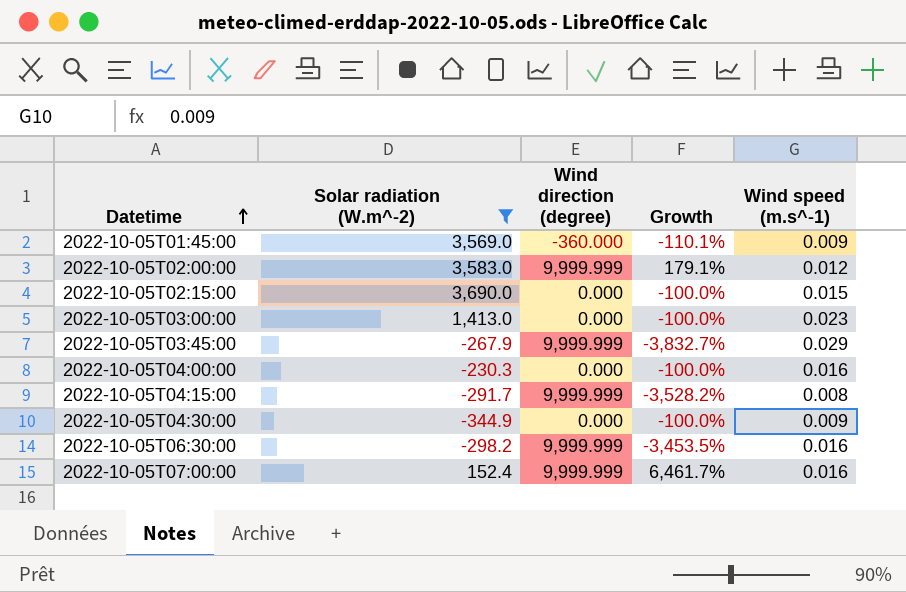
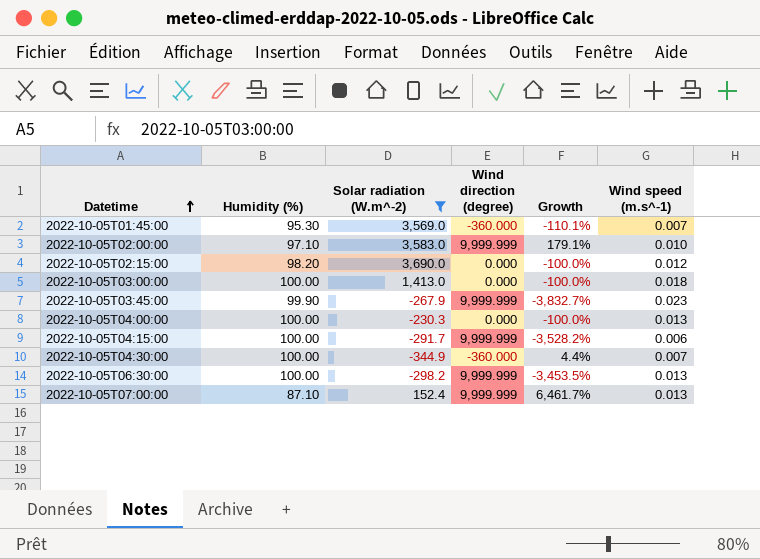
column Humidity (%) | position: none -> 2
2022-10-05T01:45:00 | Wind speed (m.s^-1): 0.009 -> 0.007
2022-10-05T02:00:00 | Wind speed (m.s^-1): 0.012 -> 0.010
2022-10-05T02:15:00 | Wind speed (m.s^-1): 0.015 -> 0.012
2022-10-05T03:00:00 | Wind speed (m.s^-1): 0.023 -> 0.018
2022-10-05T03:45:00 | Wind speed (m.s^-1): 0.029 -> 0.023
2022-10-05T04:00:00 | Wind speed (m.s^-1): 0.016 -> 0.013
2022-10-05T04:15:00 | Wind speed (m.s^-1): 0.008 -> 0.006
2022-10-05T04:30:00 | Wind direction (degree): 0.000 -> -360.000
2022-10-05T04:30:00 | Growth: -100.0% -> 4.4%
2022-10-05T04:30:00 | Wind speed (m.s^-1): 0.009 -> 0.007
2022-10-05T06:30:00 | Wind speed (m.s^-1): 0.016 -> 0.013
2022-10-05T07:00:00 | Wind speed (m.s^-1): 0.016 -> 0.013

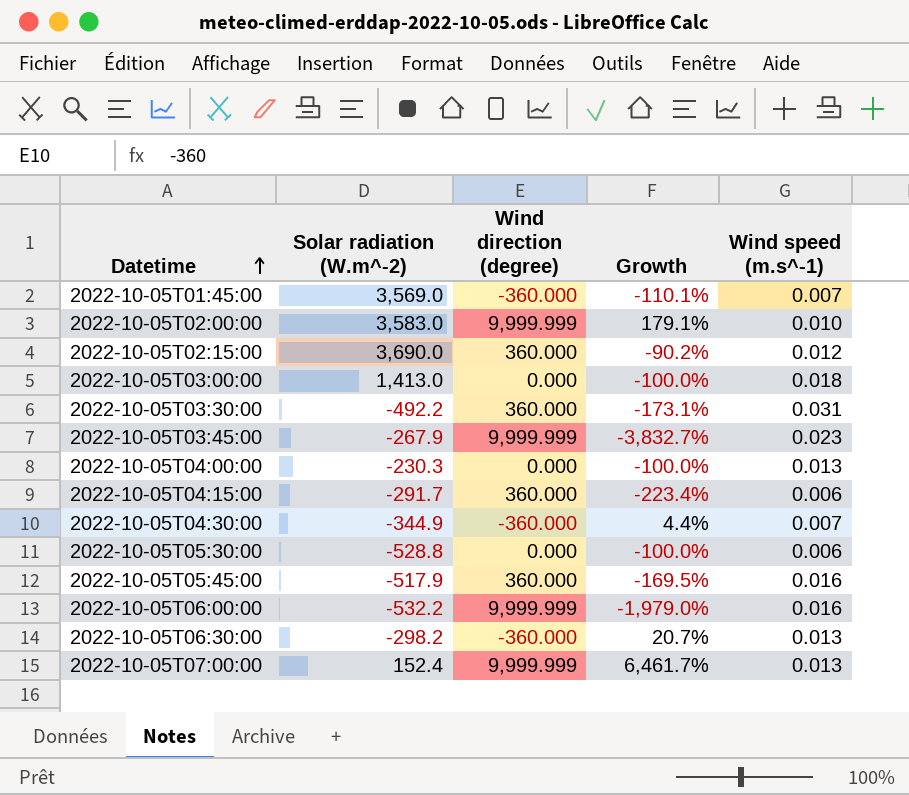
filter: Solar radiation (W.m^-2) >= -344.9 -> none
column Humidity (%) | position: 2 -> none
2022-10-05T02:15:00 | Wind direction (degree): 0.000 -> 360.000
2022-10-05T02:15:00 | Growth: -100.0% -> -90.2%
2022-10-05T04:15:00 | Wind direction (degree): 9,999.999 -> 360.000
2022-10-05T04:15:00 | Growth: -3,528.2% -> -223.4%
2022-10-05T06:30:00 | Wind direction (degree): 9,999.999 -> -360.000
2022-10-05T06:30:00 | Growth: -3,453.5% -> 20.7%

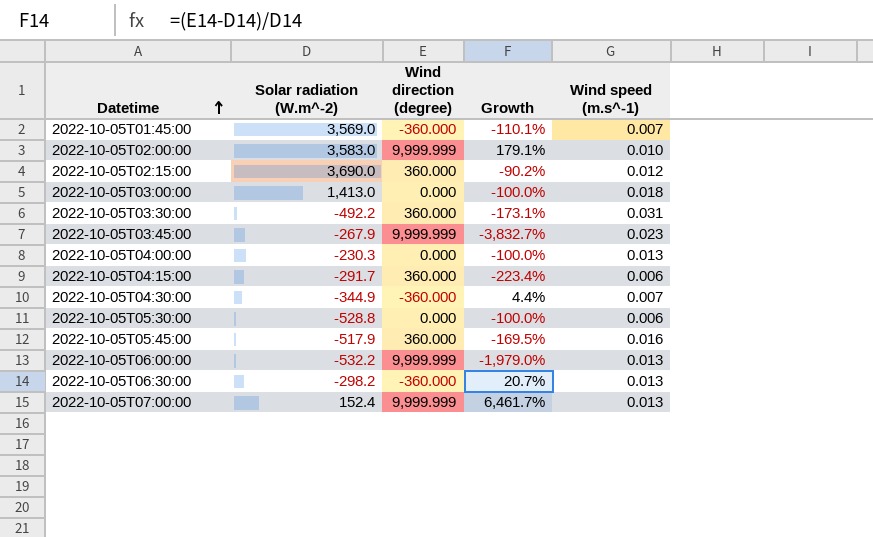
2022-10-05T06:00:00 | Wind speed (m.s^-1): 0.016 -> 0.013

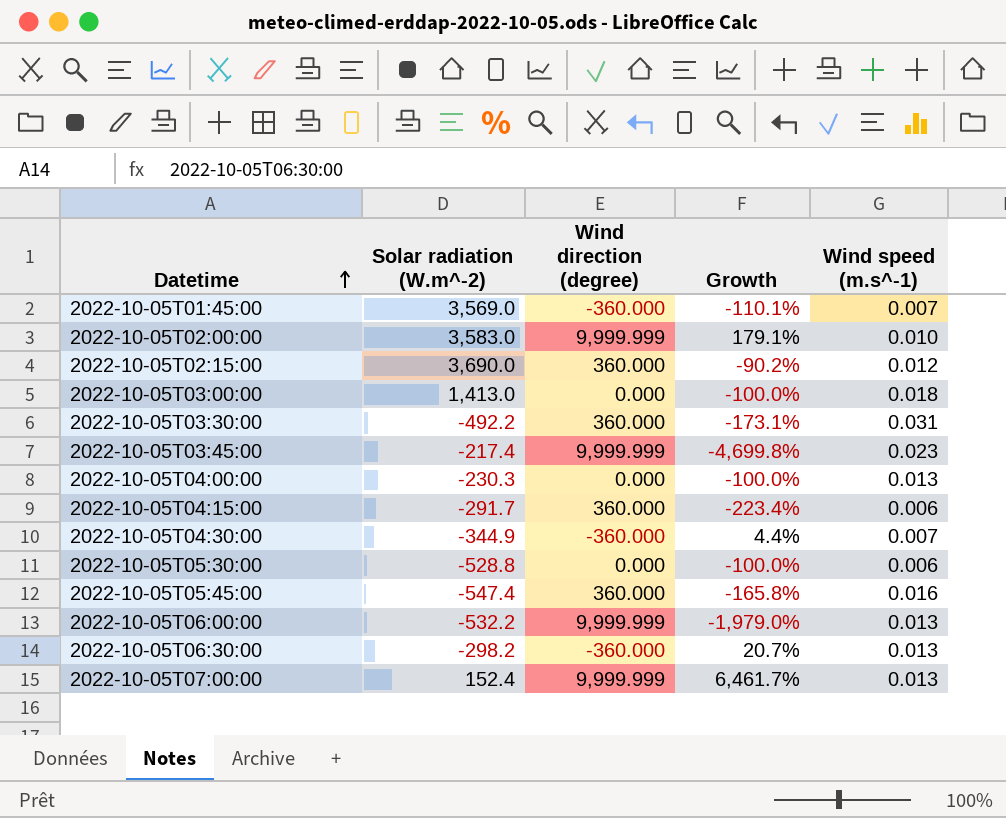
2022-10-05T03:45:00 | Solar radiation (W.m^-2): -267.9 -> -217.4
2022-10-05T03:45:00 | Growth: -3,832.7% -> -4,699.8%
2022-10-05T05:45:00 | Solar radiation (W.m^-2): -517.9 -> -547.4
2022-10-05T05:45:00 | Growth: -169.5% -> -165.8%

